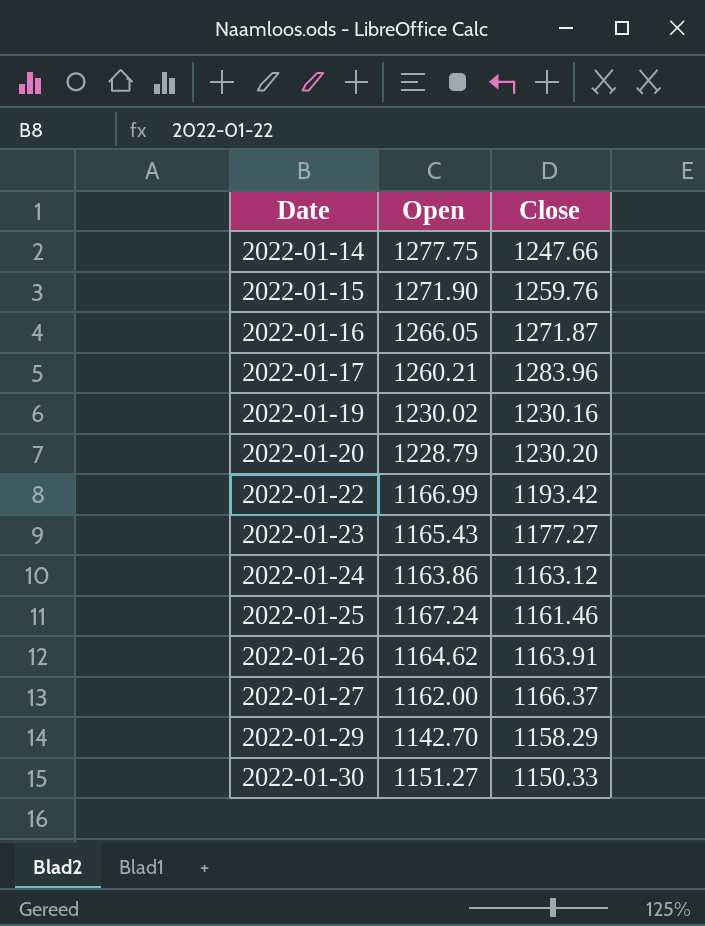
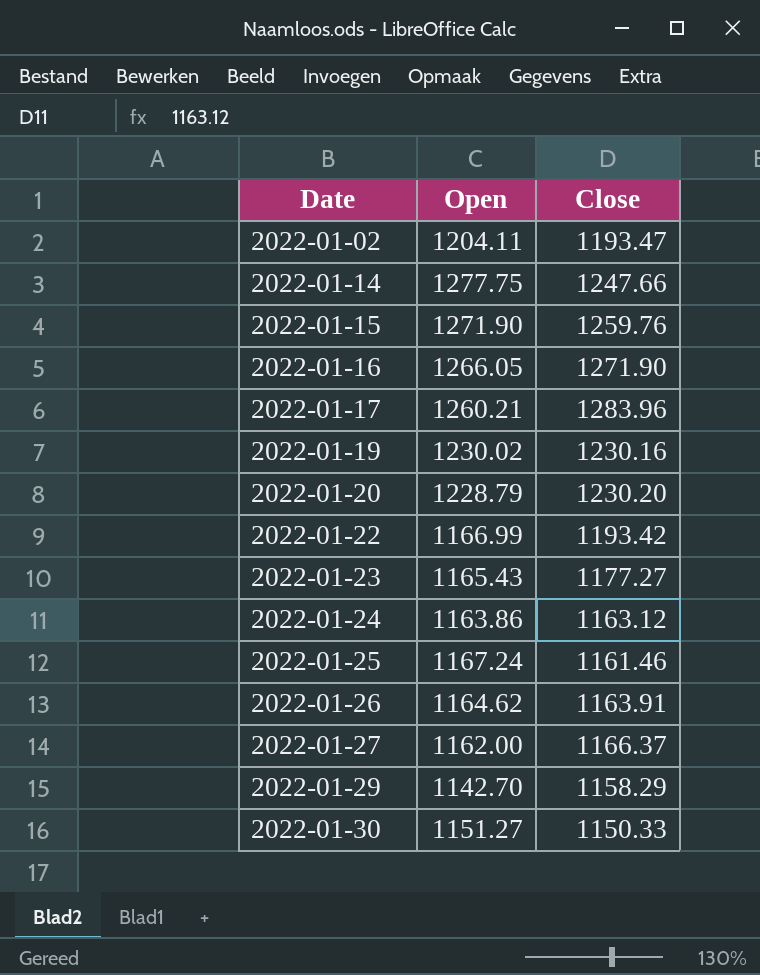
row 2022-01-02: none -> 1204.11 | 1193.47
2022-01-16 | Close: 1271.87 -> 1271.90

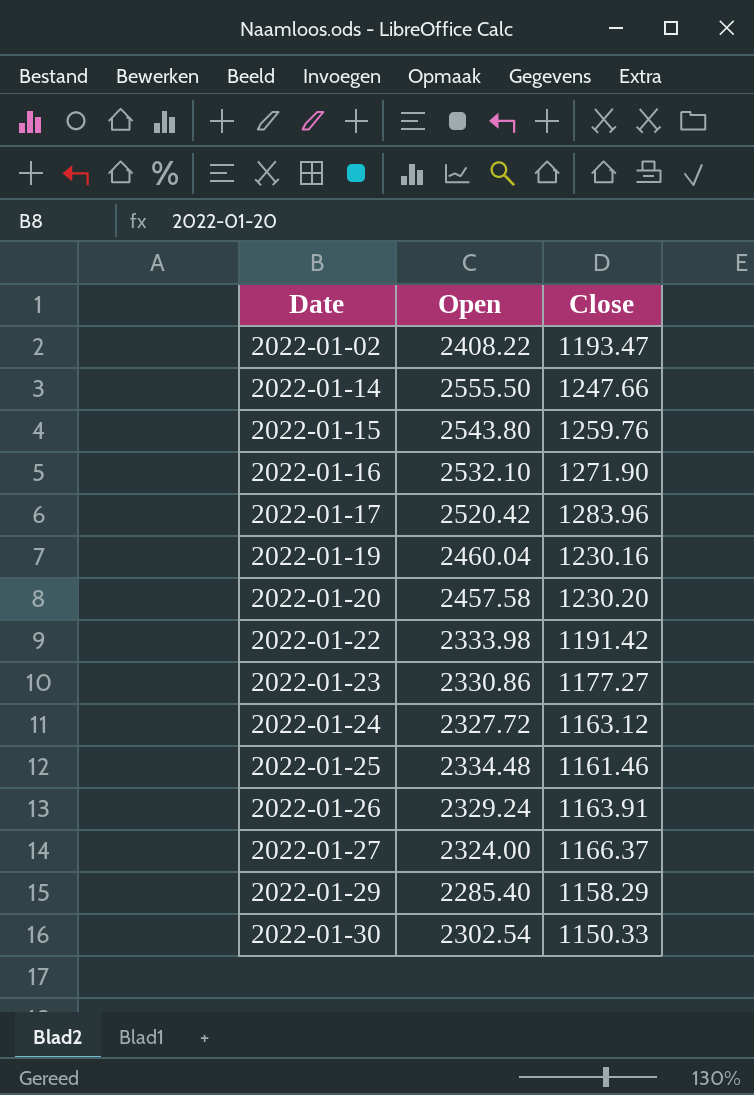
2022-01-02 | Open: 1204.11 -> 2408.22
2022-01-14 | Open: 1277.75 -> 2555.50
2022-01-15 | Open: 1271.90 -> 2543.80
2022-01-16 | Open: 1266.05 -> 2532.10
2022-01-17 | Open: 1260.21 -> 2520.42
2022-01-19 | Open: 1230.02 -> 2460.04
2022-01-20 | Open: 1228.79 -> 2457.58
2022-01-22 | Open: 1166.99 -> 2333.98
2022-01-22 | Close: 1193.42 -> 1191.42
2022-01-23 | Open: 1165.43 -> 2330.86
2022-01-24 | Open: 1163.86 -> 2327.72
2022-01-25 | Open: 1167.24 -> 2334.48
2022-01-26 | Open: 1164.62 -> 2329.24
2022-01-27 | Open: 1162.00 -> 2324.00
2022-01-29 | Open: 1142.70 -> 2285.40
2022-01-30 | Open: 1151.27 -> 2302.54

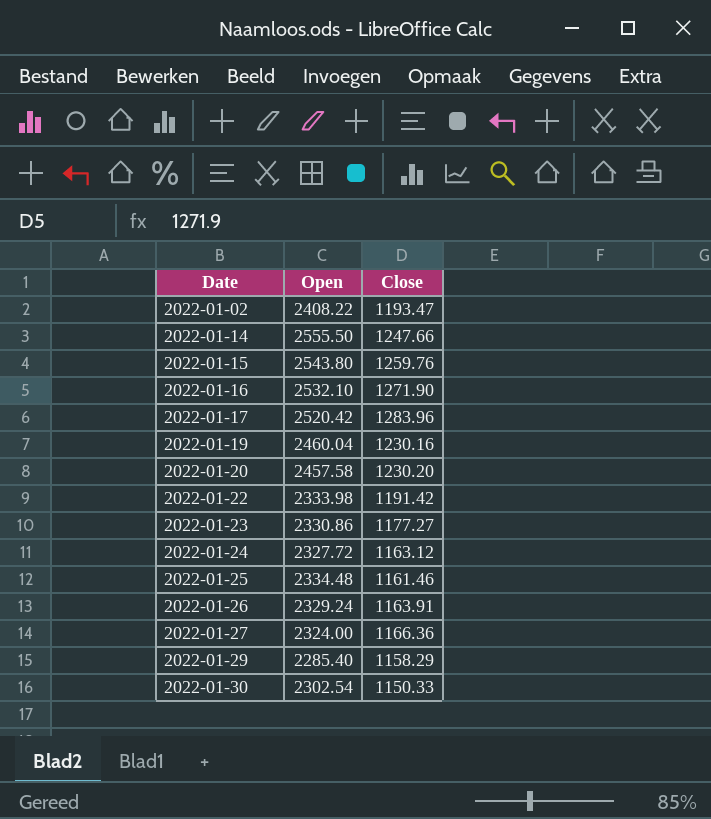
2022-01-27 | Close: 1166.37 -> 1166.36

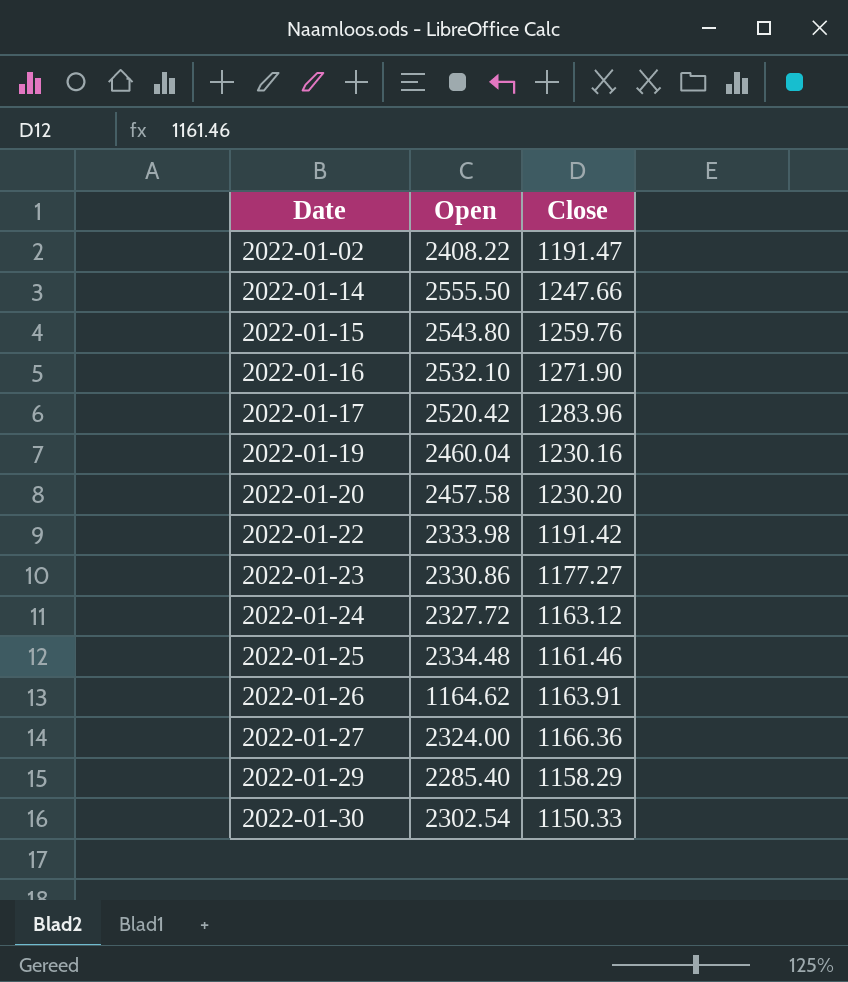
2022-01-02 | Close: 1193.47 -> 1191.47
2022-01-26 | Open: 2329.24 -> 1164.62

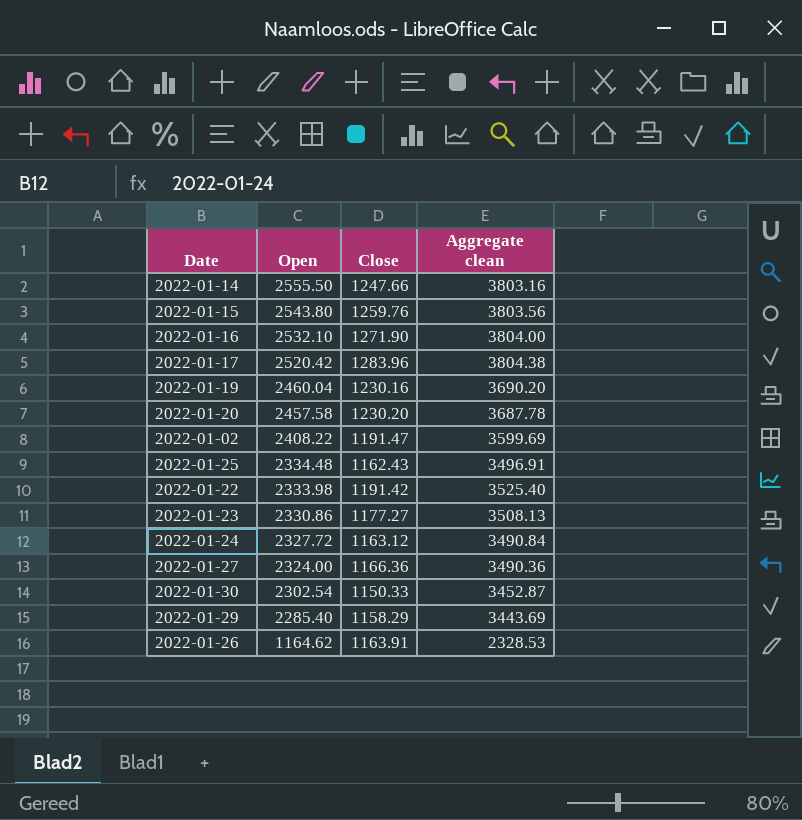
row order: Date ascending -> Open descending
column Aggregate clean | formula: none -> [Open] + [Close]
2022-01-25 | Close: 1161.46 -> 1162.43

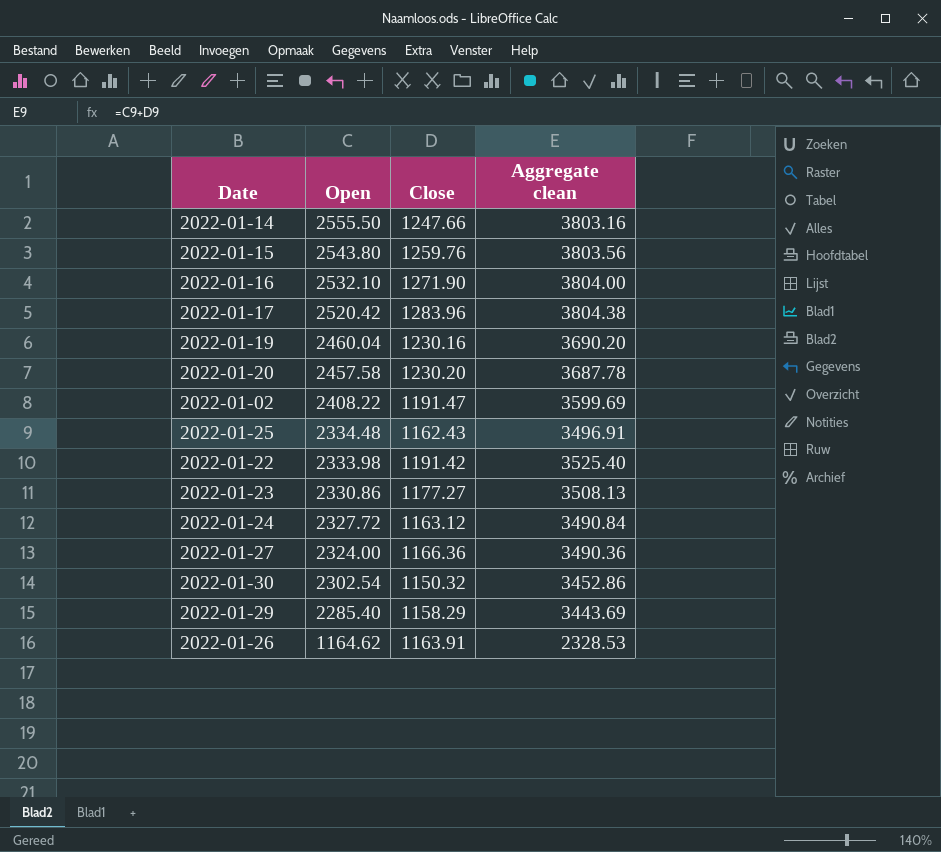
2022-01-30 | Close: 1150.33 -> 1150.32
2022-01-30 | Aggregate clean: 3452.87 -> 3452.86

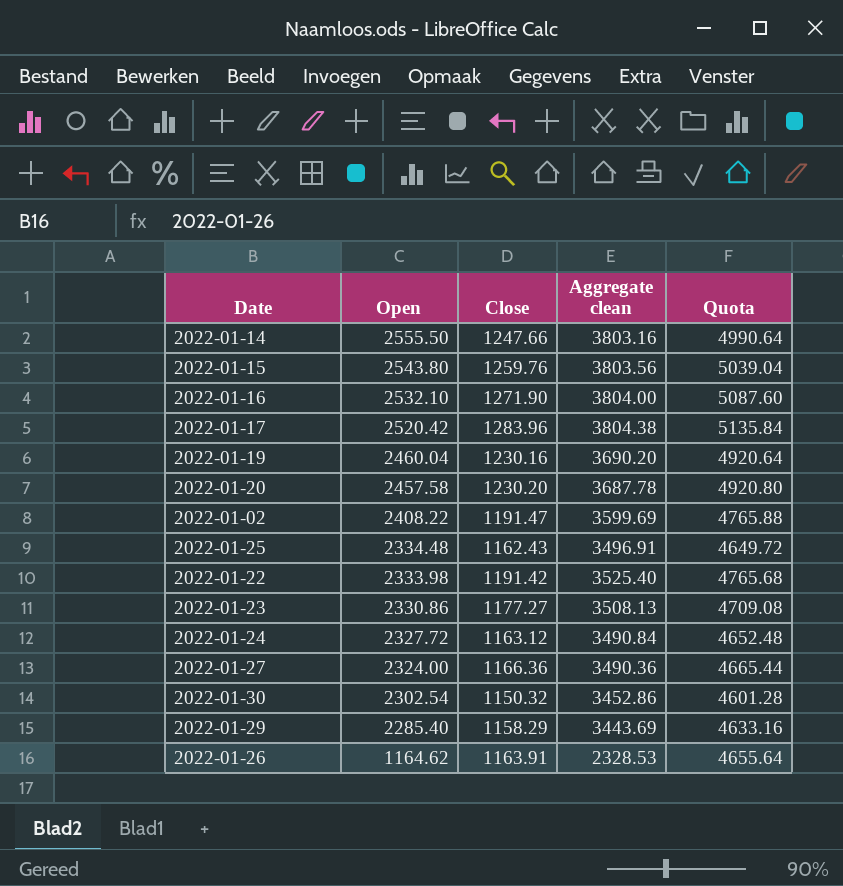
column Quota | formula: none -> [Close] * 4

